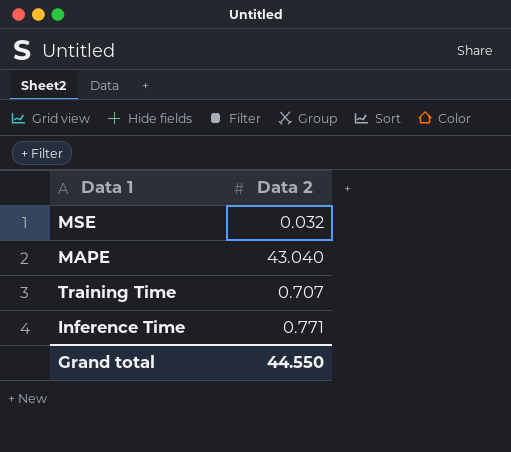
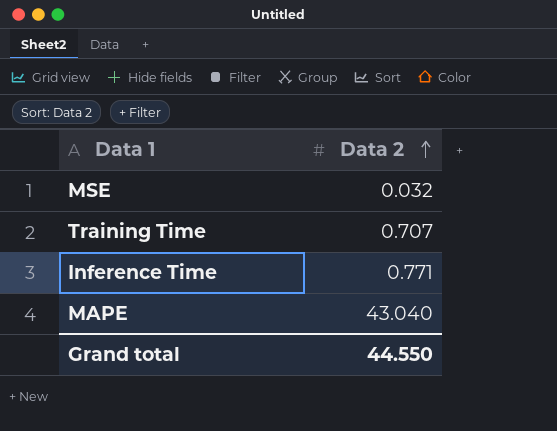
row order: none -> Data 2 ascending

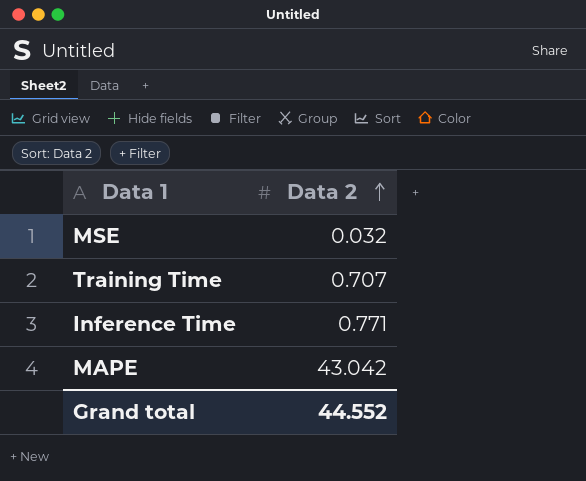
MAPE | Data 2: 43.040 -> 43.042
Grand total | Data 2: 44.550 -> 44.552

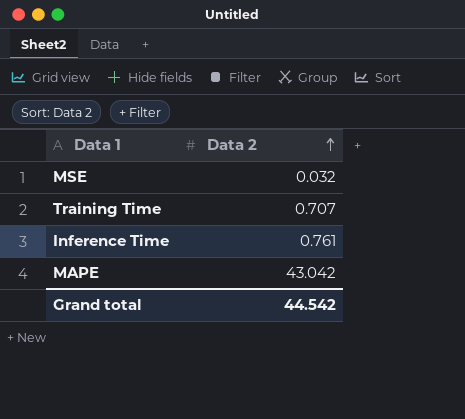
Inference Time | Data 2: 0.771 -> 0.761
Grand total | Data 2: 44.552 -> 44.542

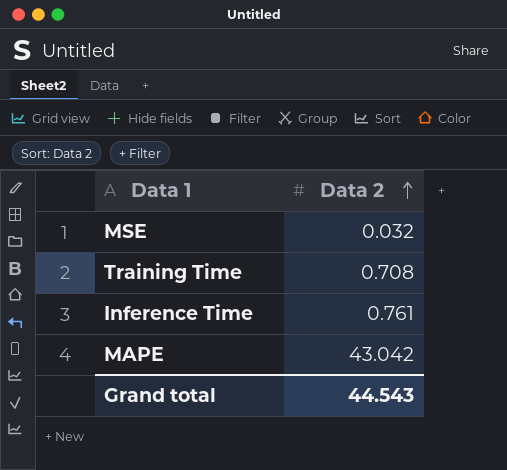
Training Time | Data 2: 0.707 -> 0.708
Grand total | Data 2: 44.542 -> 44.543

